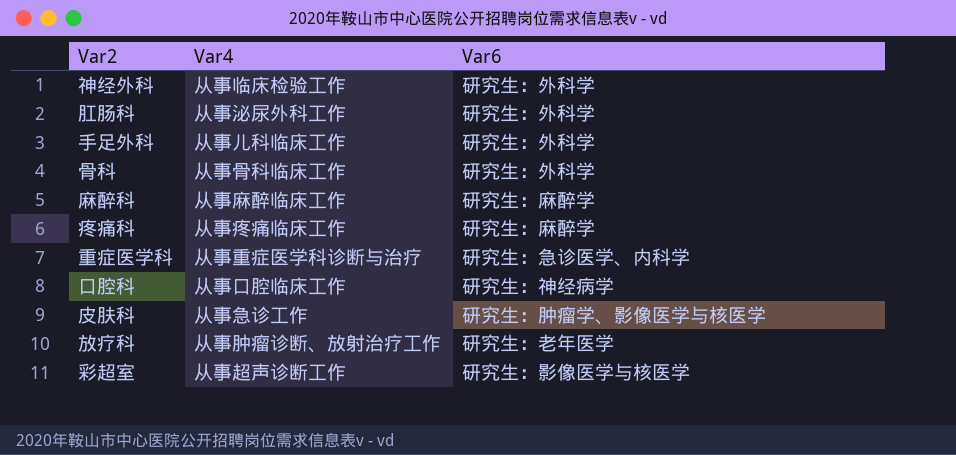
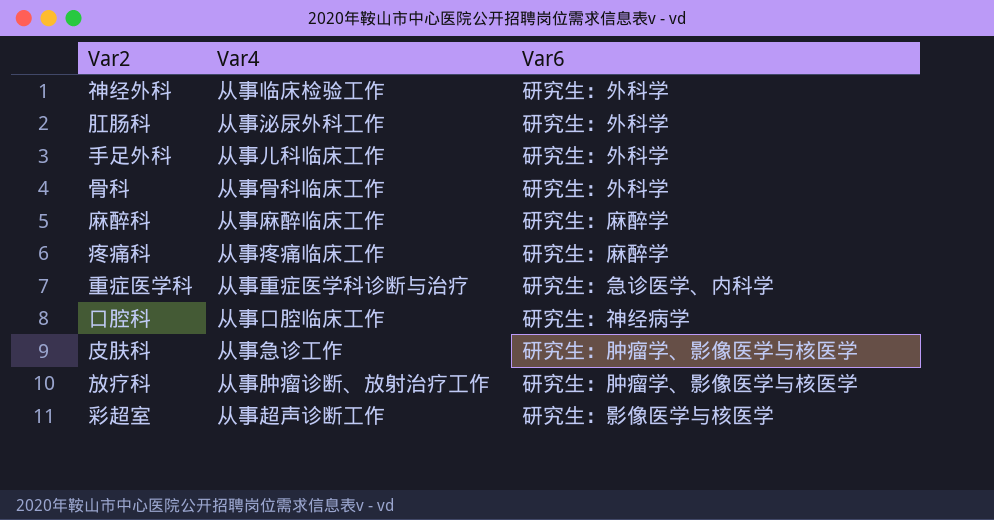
放疗科 | Var6: 研究生：老年医学 -> 研究生：肿瘤学、影像医学与核医学

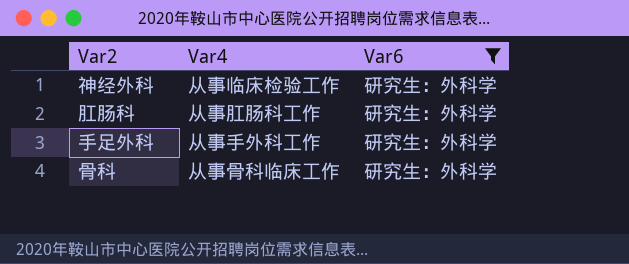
filter: none -> Var6 = 研究生：外科学
肛肠科 | Var4: 从事泌尿外科工作 -> 从事肛肠科工作
手足外科 | Var4: 从事儿科临床工作 -> 从事手外科工作

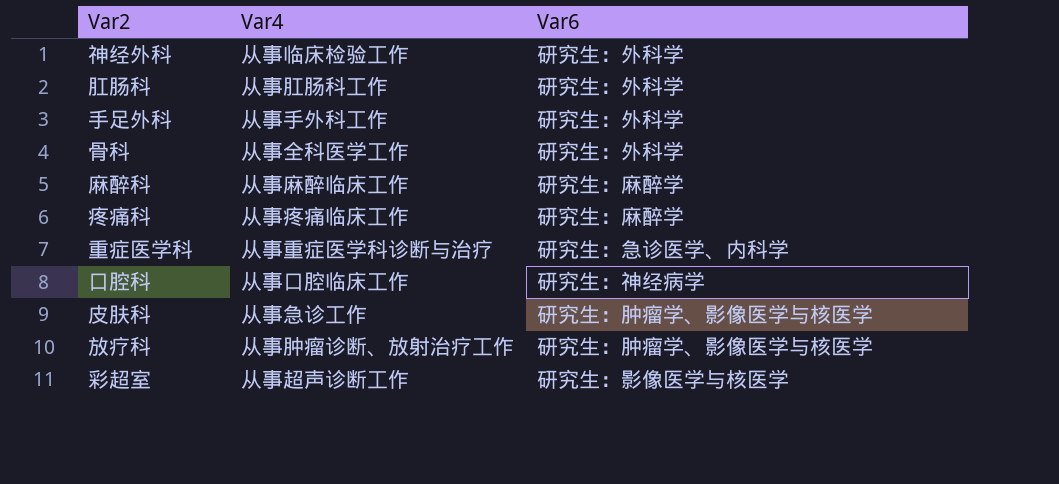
filter: Var6 = 研究生：外科学 -> none
骨科 | Var4: 从事骨科临床工作 -> 从事全科医学工作

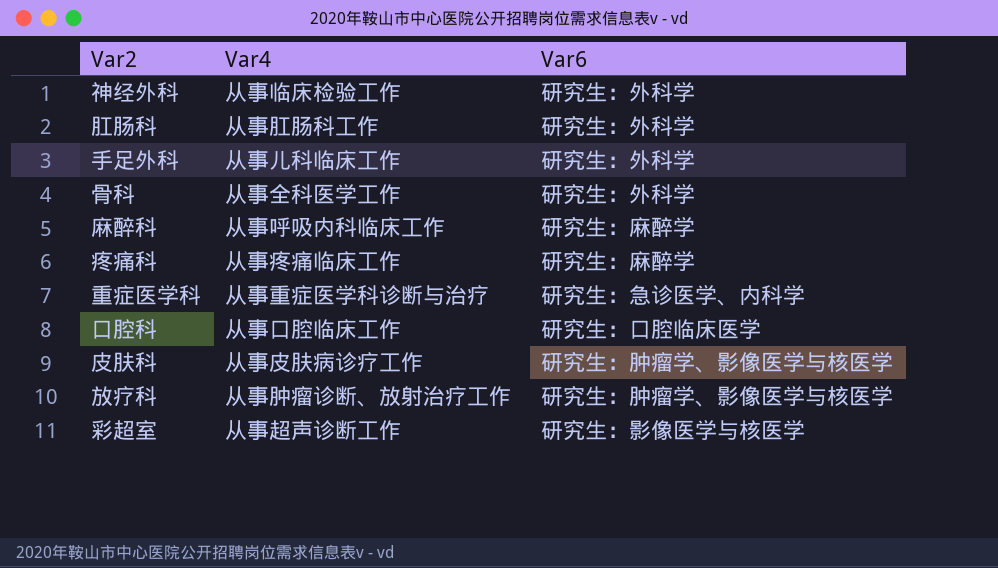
手足外科 | Var4: 从事手外科工作 -> 从事儿科临床工作
麻醉科 | Var4: 从事麻醉临床工作 -> 从事呼吸内科临床工作
口腔科 | Var6: 研究生：神经病学 -> 研究生：口腔临床医学
皮肤科 | Var4: 从事急诊工作 -> 从事皮肤病诊疗工作

